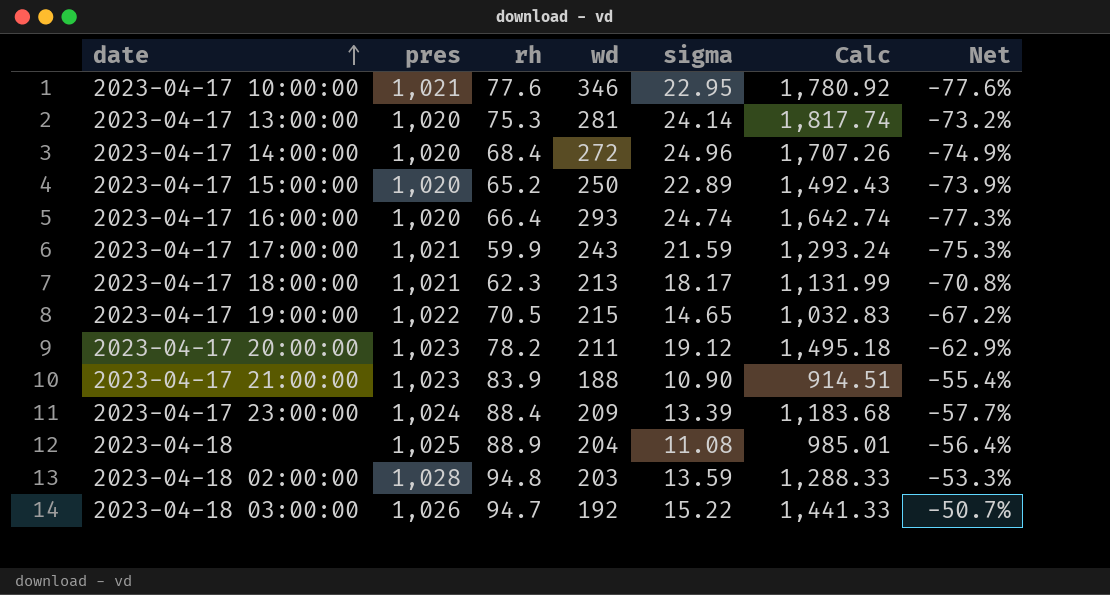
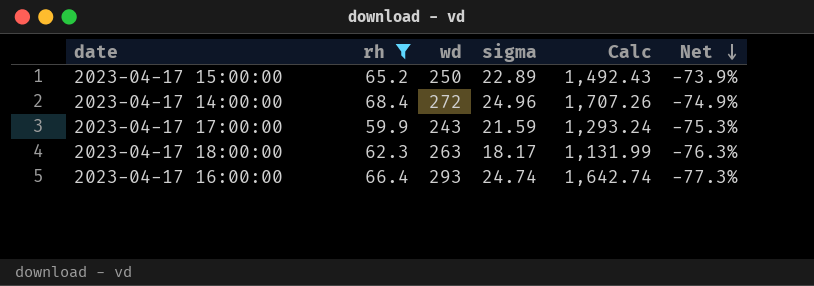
filter: none -> rh <= 68.4
row order: date ascending -> Net descending
column pres | position: 2 -> none
2023-04-17 18:00:00 | wd: 213 -> 263
2023-04-17 18:00:00 | Net: -70.8% -> -76.3%

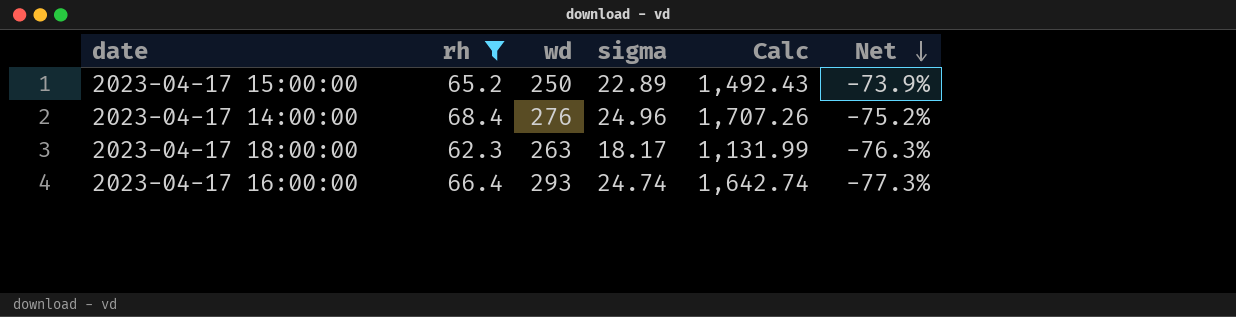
row 2023-04-17 17:00:00: 59.9 | 243 | 21.59 | 1,293.24 | -75.3% -> none
2023-04-17 14:00:00 | wd: 272 -> 276
2023-04-17 14:00:00 | Net: -74.9% -> -75.2%

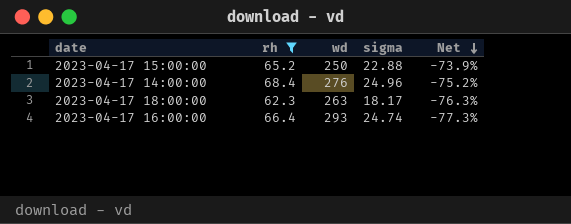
column Calc | formula: [rh] * [sigma] -> none
2023-04-17 15:00:00 | sigma: 22.89 -> 22.88

